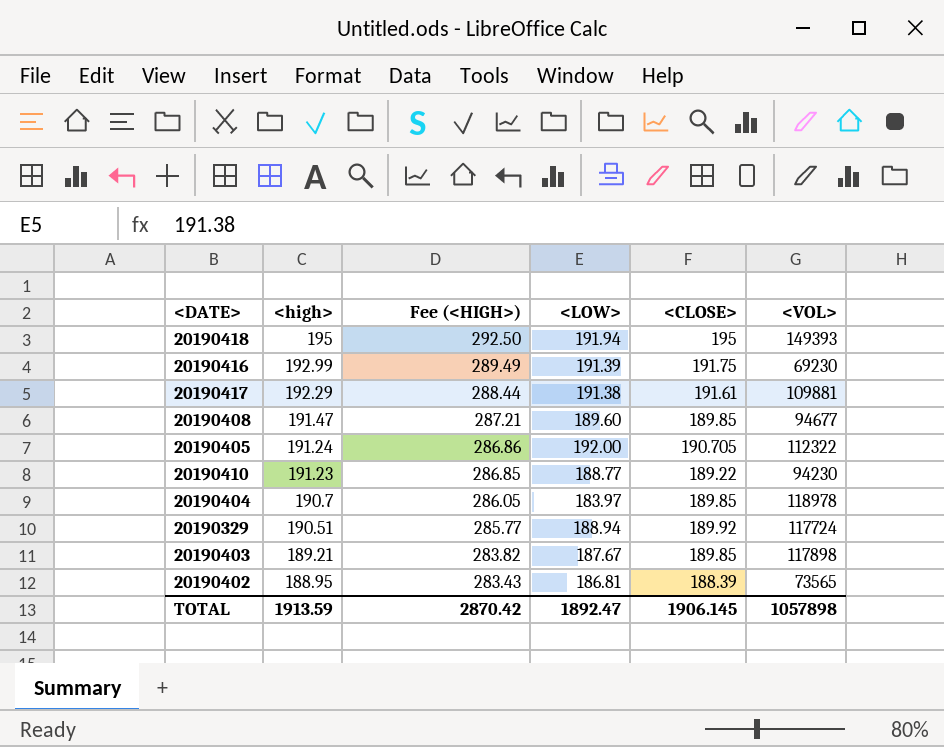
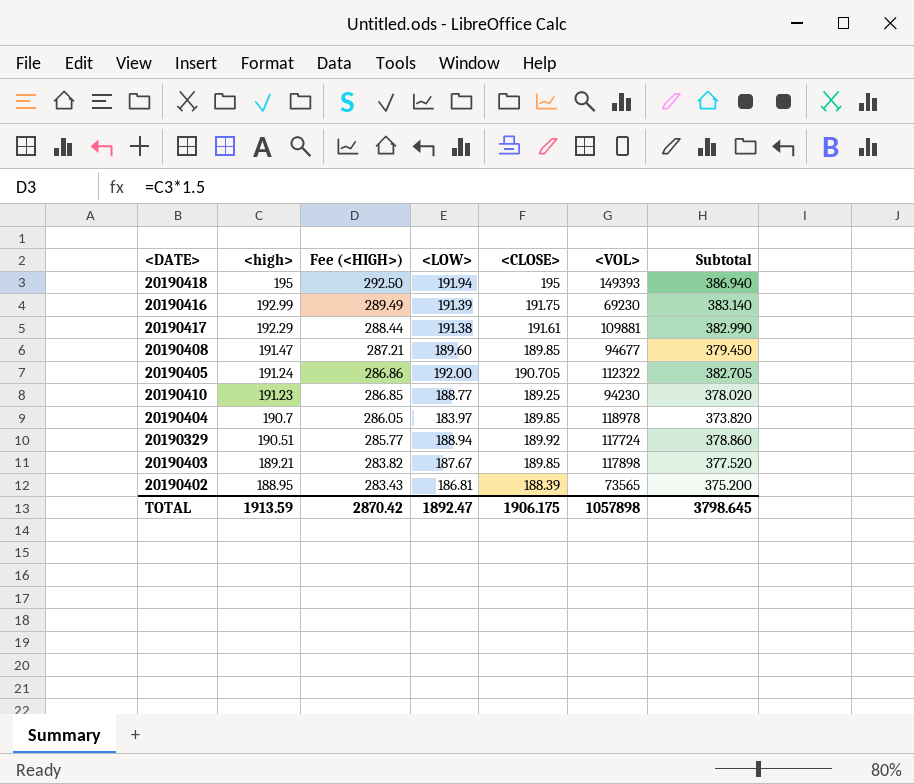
column Subtotal | formula: none -> [<LOW>] + [<CLOSE>]
20190410 | <CLOSE>: 189.22 -> 189.25
TOTAL | <CLOSE>: 1906.145 -> 1906.175

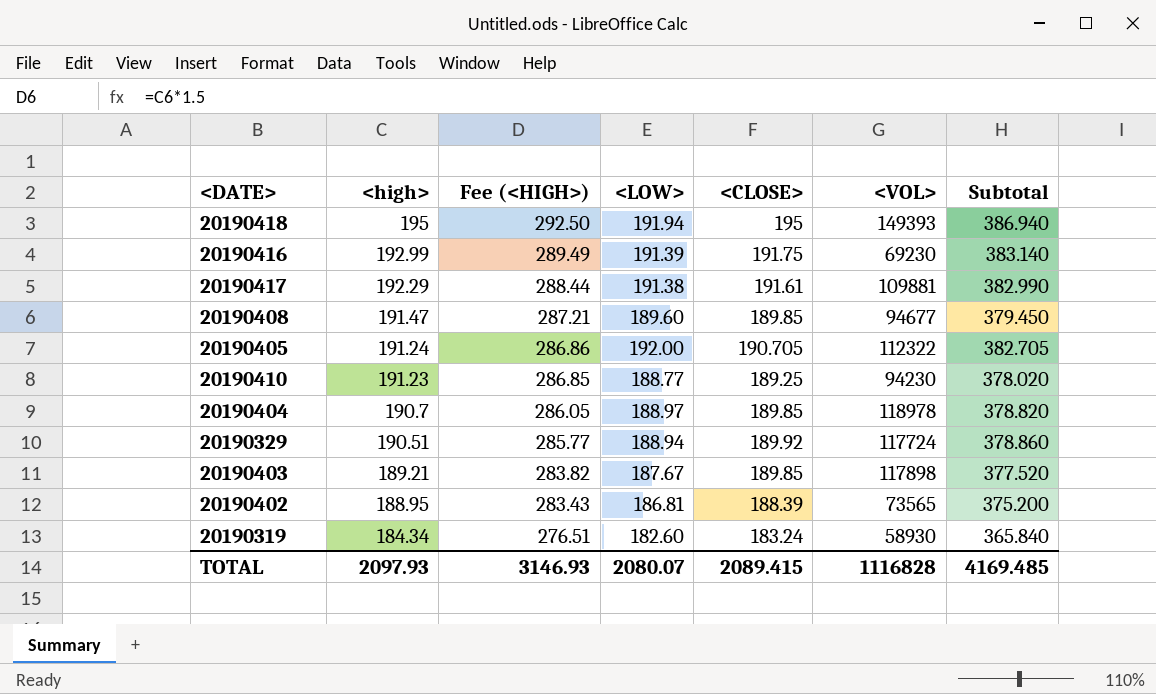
20190404 | <LOW>: 183.97 -> 188.97
20190404 | Subtotal: 373.820 -> 378.820
row 20190319: none -> 184.34 | 276.51 | 182.60 | 183.24 | 58930 | 365.840
TOTAL | <high>: 1913.59 -> 2097.93
TOTAL | Fee (<HIGH>): 2870.42 -> 3146.93
TOTAL | <LOW>: 1892.47 -> 2080.07
TOTAL | <CLOSE>: 1906.175 -> 2089.415
TOTAL | <VOL>: 1057898 -> 1116828
TOTAL | Subtotal: 3798.645 -> 4169.485

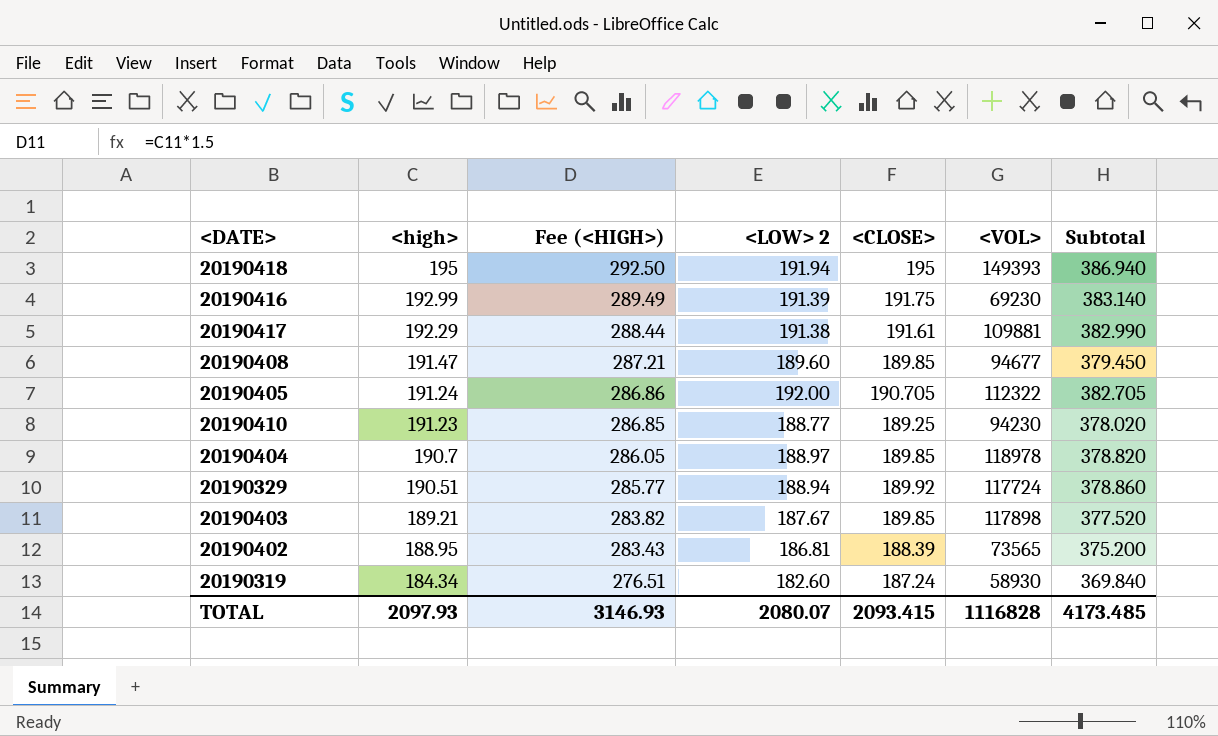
column name: <LOW> -> <LOW> 2
20190319 | <CLOSE>: 183.24 -> 187.24
20190319 | Subtotal: 365.840 -> 369.840
TOTAL | <CLOSE>: 2089.415 -> 2093.415
TOTAL | Subtotal: 4169.485 -> 4173.485

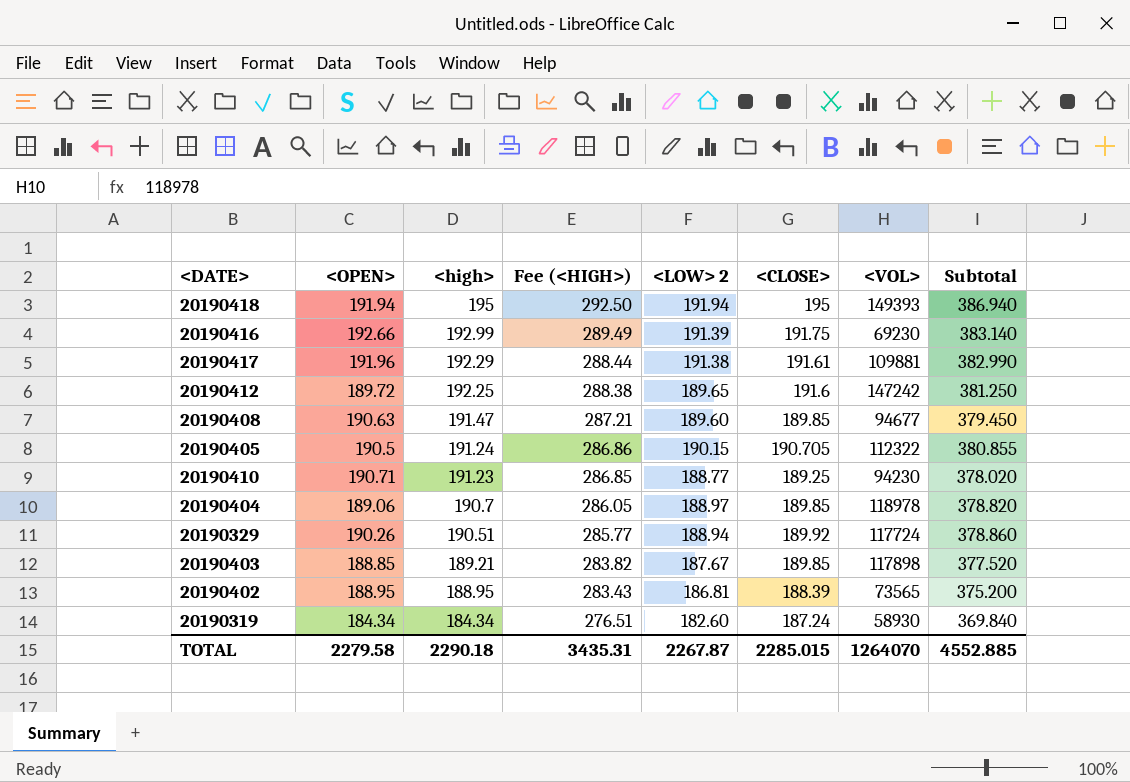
column <OPEN> | position: none -> 2
row 20190412: none -> 189.72 | 192.25 | 288.38 | 189.65 | 191.6 | 147242 | 381.250
20190405 | <LOW> 2: 192.00 -> 190.15
20190405 | Subtotal: 382.705 -> 380.855
TOTAL | <high>: 2097.93 -> 2290.18
TOTAL | Fee (<HIGH>): 3146.93 -> 3435.31
TOTAL | <LOW> 2: 2080.07 -> 2267.87
TOTAL | <CLOSE>: 2093.415 -> 2285.015
TOTAL | <VOL>: 1116828 -> 1264070
TOTAL | Subtotal: 4173.485 -> 4552.885

